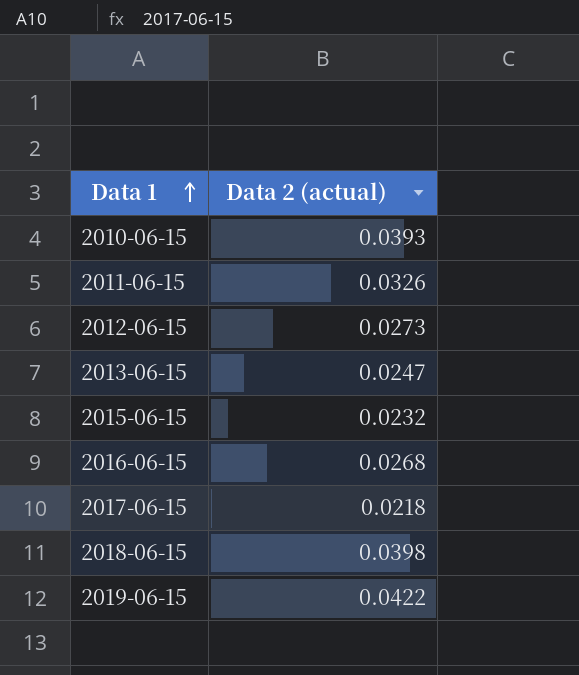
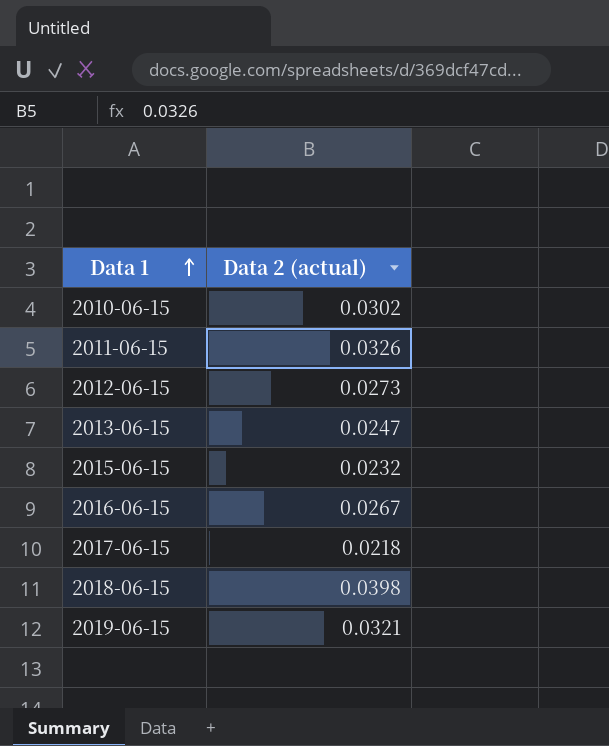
2010-06-15 | Data 2 (actual): 0.0393 -> 0.0302
2016-06-15 | Data 2 (actual): 0.0268 -> 0.0267
2019-06-15 | Data 2 (actual): 0.0422 -> 0.0321

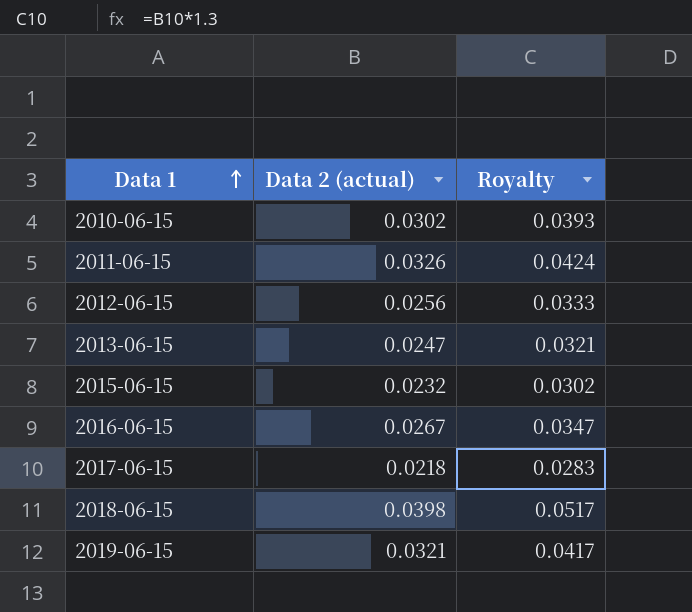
column Royalty | formula: none -> [Data 2 (actual)] * 1.3
2012-06-15 | Data 2 (actual): 0.0273 -> 0.0256

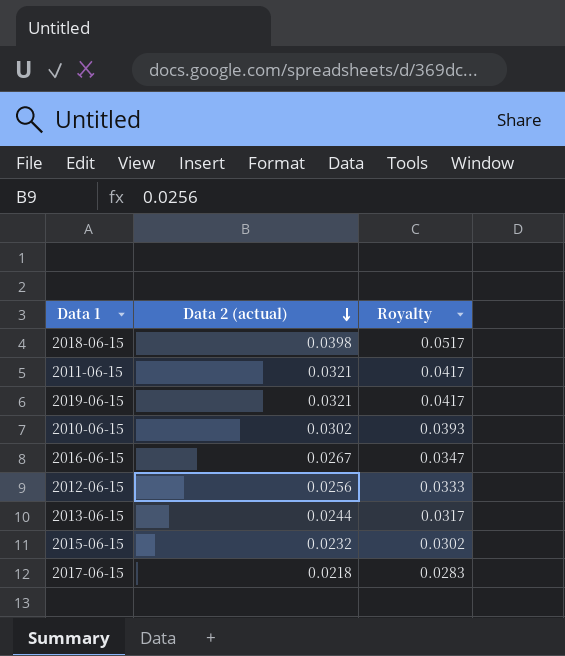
row order: Data 1 ascending -> Data 2 (actual) descending
2011-06-15 | Data 2 (actual): 0.0326 -> 0.0321
2011-06-15 | Royalty: 0.0424 -> 0.0417
2013-06-15 | Data 2 (actual): 0.0247 -> 0.0244
2013-06-15 | Royalty: 0.0321 -> 0.0317

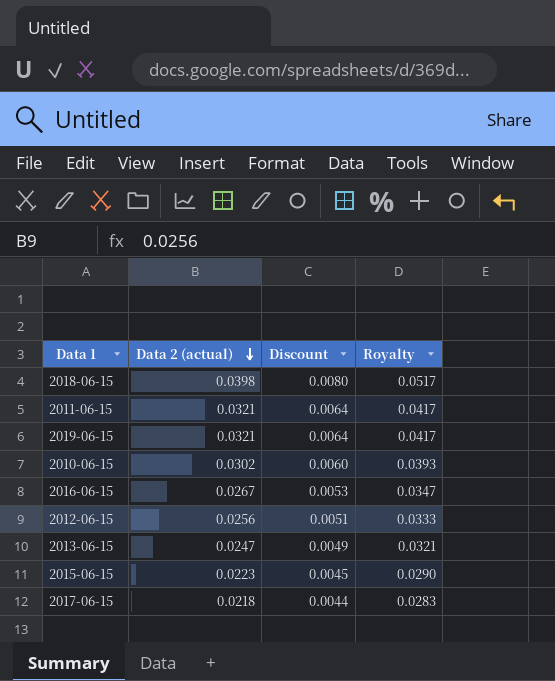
column Discount | formula: none -> [Data 2 (actual)] * 0.2
2013-06-15 | Data 2 (actual): 0.0244 -> 0.0247
2013-06-15 | Royalty: 0.0317 -> 0.0321
2015-06-15 | Data 2 (actual): 0.0232 -> 0.0223
2015-06-15 | Royalty: 0.0302 -> 0.0290

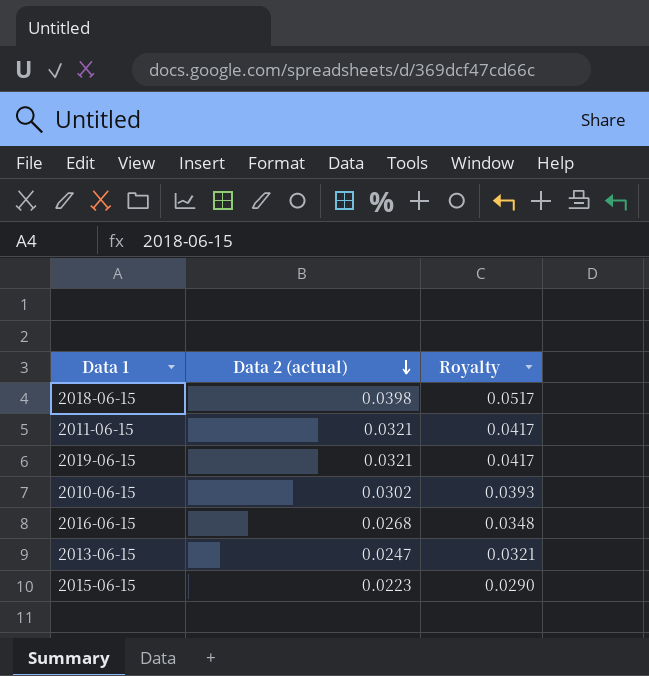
column Discount | formula: [Data 2 (actual)] * 0.2 -> none
row 2012-06-15: 0.0256 | 0.0051 | 0.0333 -> none
row 2017-06-15: 0.0218 | 0.0044 | 0.0283 -> none
2016-06-15 | Data 2 (actual): 0.0267 -> 0.0268
2016-06-15 | Royalty: 0.0347 -> 0.0348

